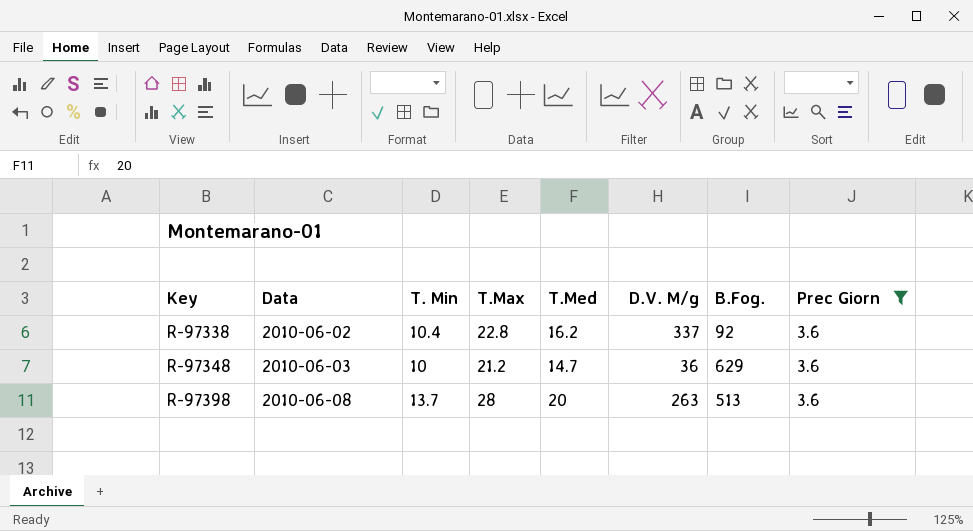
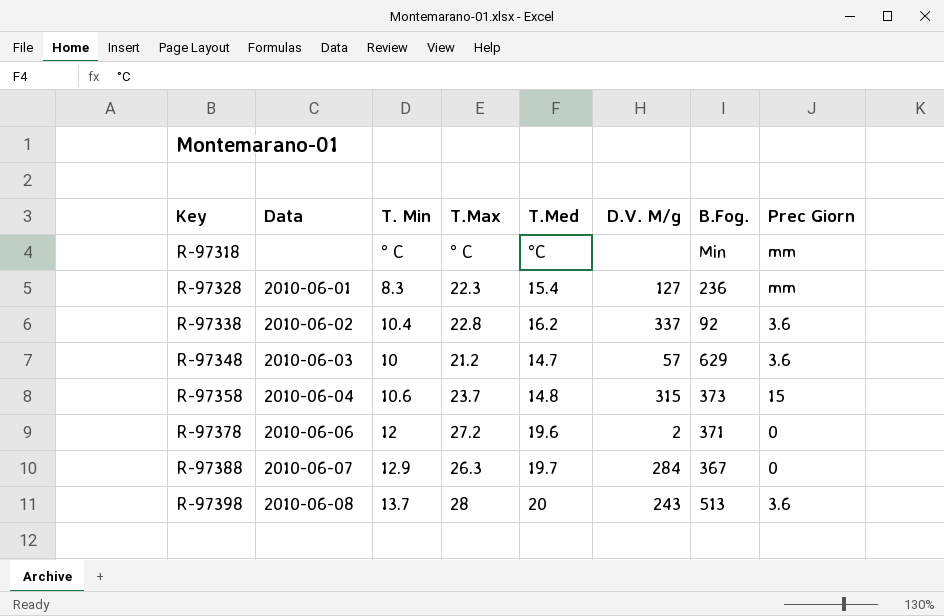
filter: Prec Giorn = 3.6 -> none
R-97348 | D.V. M/g: 36 -> 57
R-97398 | D.V. M/g: 263 -> 243

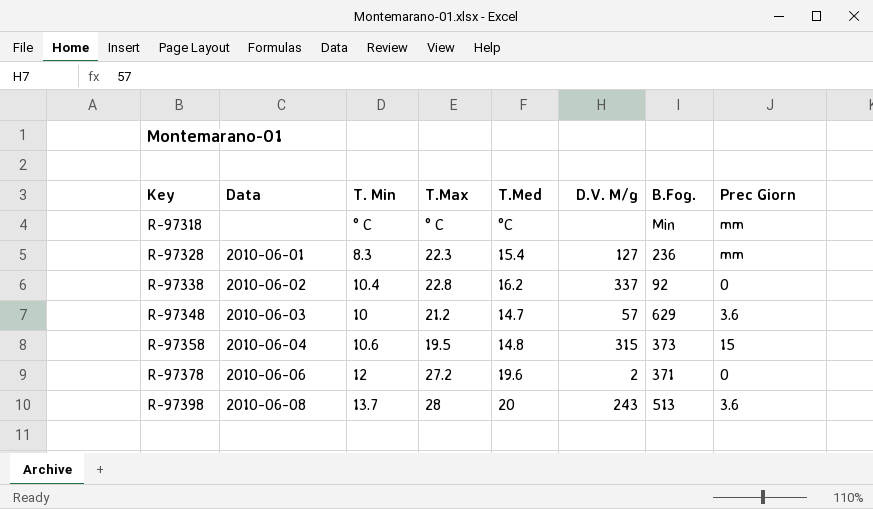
row R-97388: 2010-06-07 | 12.9 | 26.3 | 19.7 | 284 | 367 | 0 -> none
R-97338 | Prec Giorn: 3.6 -> 0
R-97358 | T.Max: 23.7 -> 19.5

